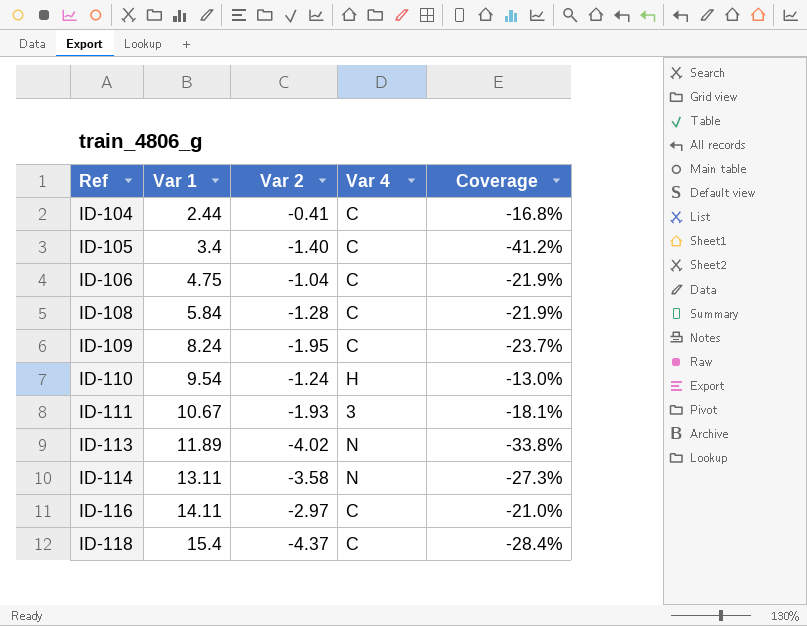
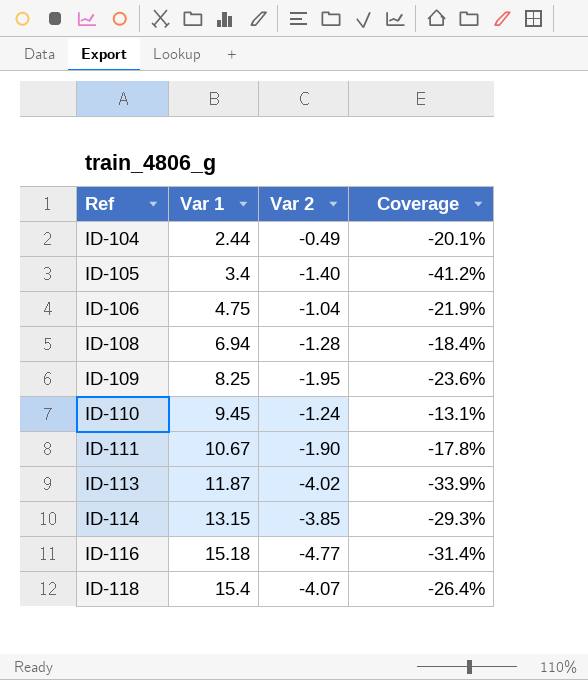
column Var 4 | position: 4 -> none
ID-104 | Var 2: -0.41 -> -0.49
ID-104 | Coverage: -16.8% -> -20.1%
ID-108 | Var 1: 5.84 -> 6.94
ID-108 | Coverage: -21.9% -> -18.4%
ID-109 | Var 1: 8.24 -> 8.25
ID-109 | Coverage: -23.7% -> -23.6%
ID-110 | Var 1: 9.54 -> 9.45
ID-110 | Coverage: -13.0% -> -13.1%
ID-111 | Var 2: -1.93 -> -1.90
ID-111 | Coverage: -18.1% -> -17.8%
ID-113 | Var 1: 11.89 -> 11.87
ID-113 | Coverage: -33.8% -> -33.9%
ID-114 | Var 1: 13.11 -> 13.15
ID-114 | Var 2: -3.58 -> -3.85
ID-114 | Coverage: -27.3% -> -29.3%
ID-116 | Var 1: 14.11 -> 15.18
ID-116 | Var 2: -2.97 -> -4.77
ID-116 | Coverage: -21.0% -> -31.4%
ID-118 | Var 2: -4.37 -> -4.07
ID-118 | Coverage: -28.4% -> -26.4%

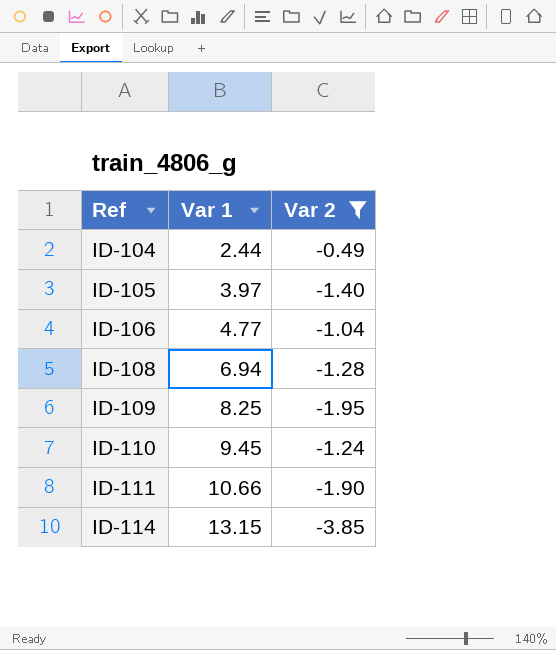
filter: none -> Var 2 >= -3.85
column Coverage | formula: [Var 2] / [Var 1] -> none
ID-105 | Var 1: 3.4 -> 3.97
ID-106 | Var 1: 4.75 -> 4.77
ID-111 | Var 1: 10.67 -> 10.66

